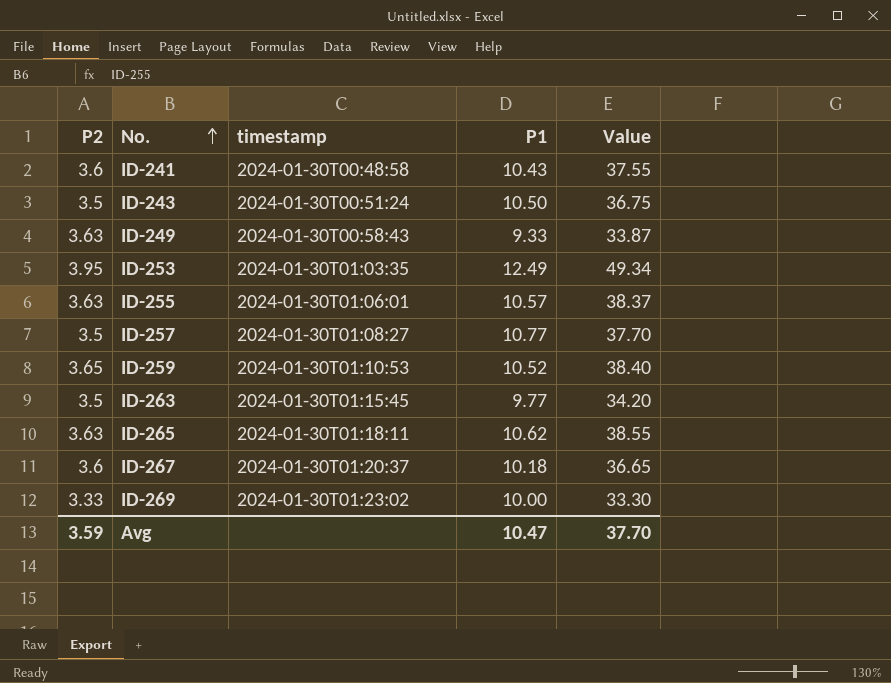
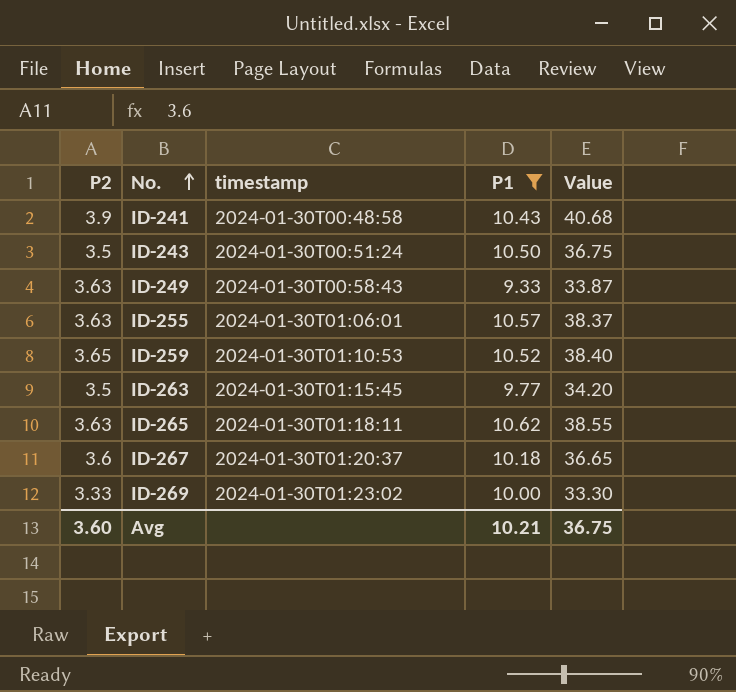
filter: none -> P1 <= 10.62
ID-241 | P2: 3.6 -> 3.9
ID-241 | Value: 37.55 -> 40.68
Avg | P2: 3.59 -> 3.60
Avg | P1: 10.47 -> 10.21
Avg | Value: 37.70 -> 36.75

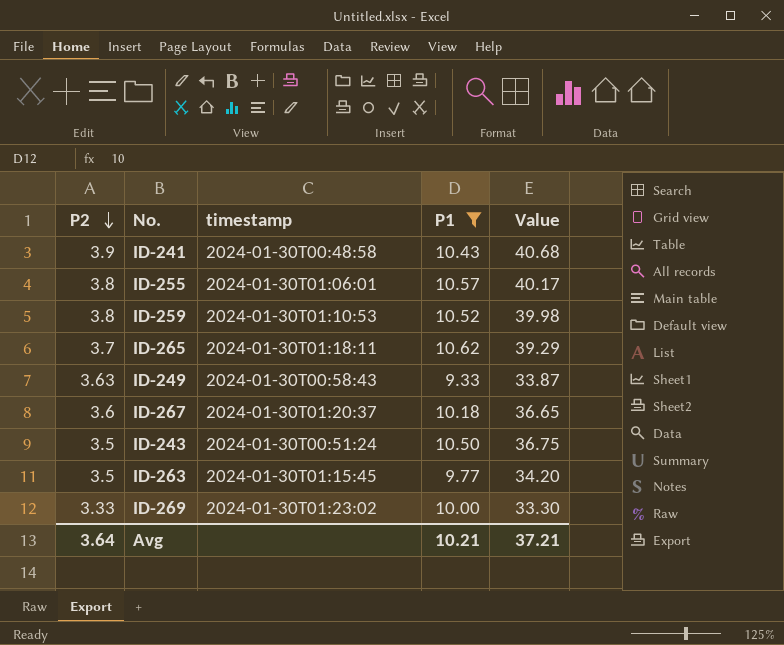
row order: No. ascending -> P2 descending
ID-255 | P2: 3.63 -> 3.8
ID-255 | Value: 38.37 -> 40.17
ID-259 | P2: 3.65 -> 3.8
ID-259 | Value: 38.40 -> 39.98
ID-265 | P2: 3.63 -> 3.7
ID-265 | Value: 38.55 -> 39.29
Avg | P2: 3.60 -> 3.64
Avg | Value: 36.75 -> 37.21

